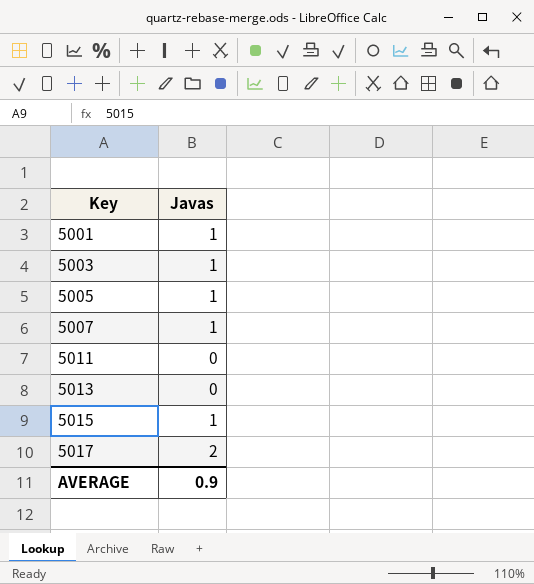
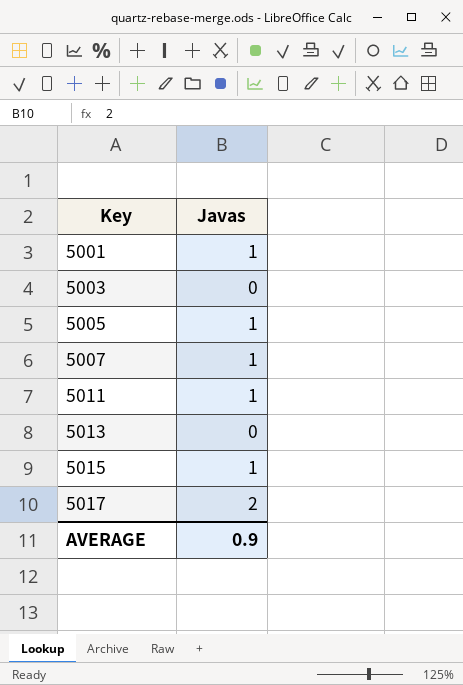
5003 | Javas: 1 -> 0
5011 | Javas: 0 -> 1

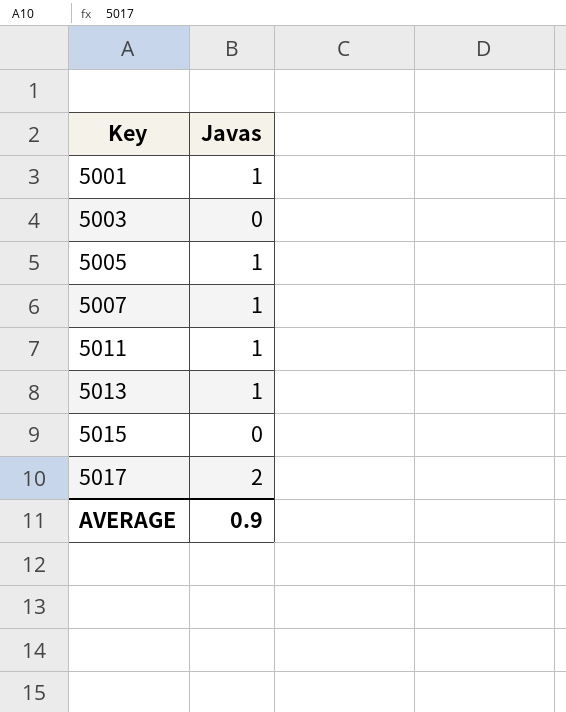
5013 | Javas: 0 -> 1
5015 | Javas: 1 -> 0

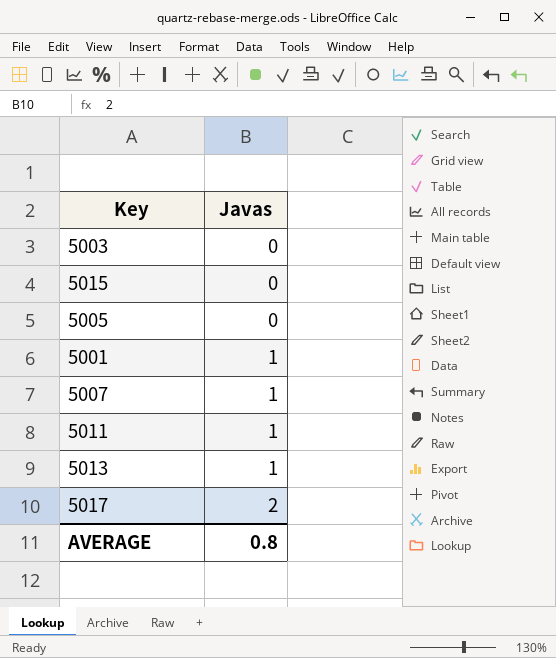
row order: Key ascending -> Javas ascending
5005 | Javas: 1 -> 0
AVERAGE | Javas: 0.9 -> 0.8

